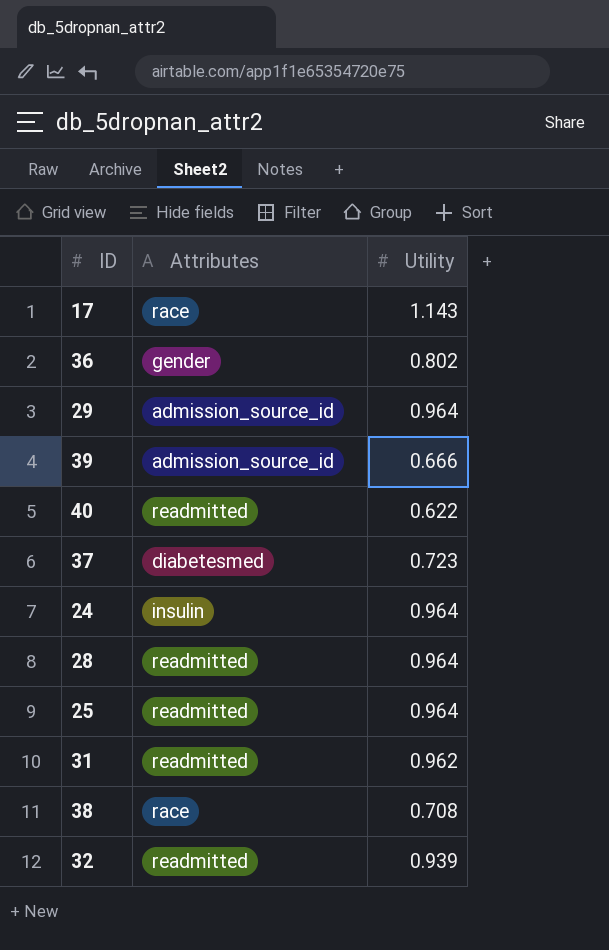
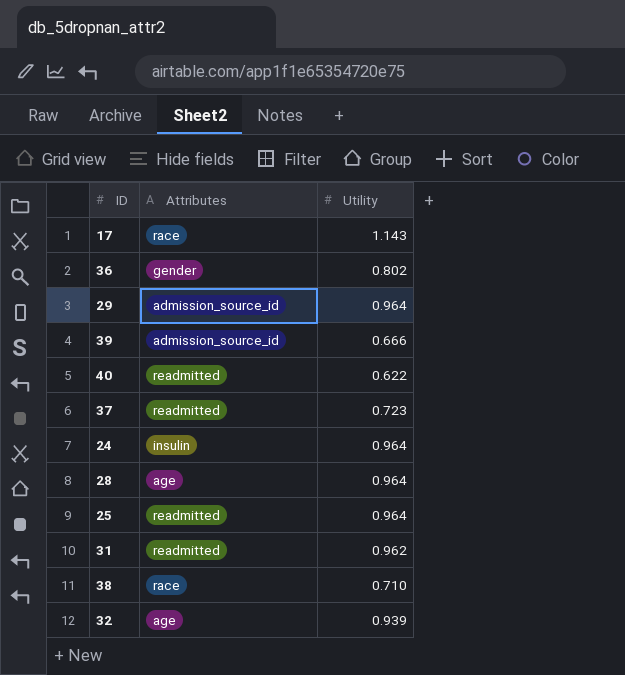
37 | Attributes: diabetesmed -> readmitted
28 | Attributes: readmitted -> age
38 | Utility: 0.708 -> 0.710
32 | Attributes: readmitted -> age

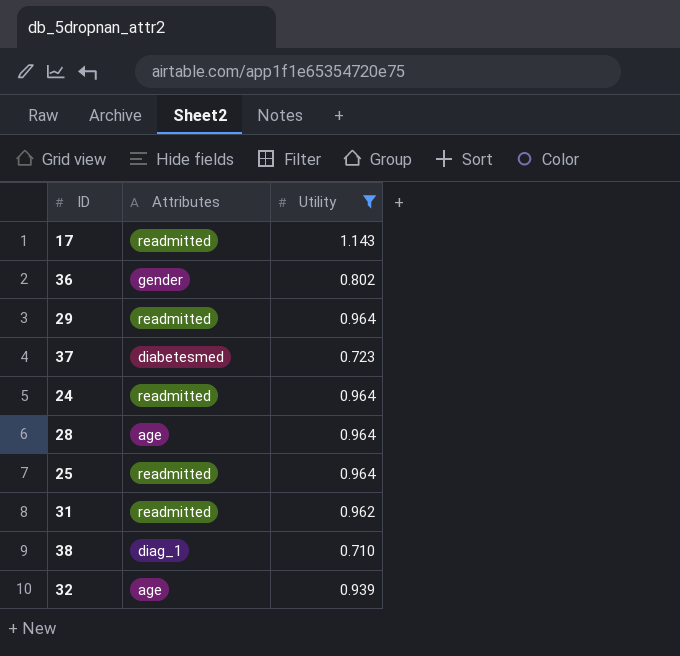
filter: none -> Utility >= 0.710
17 | Attributes: race -> readmitted
29 | Attributes: admission_source_id -> readmitted
37 | Attributes: readmitted -> diabetesmed
24 | Attributes: insulin -> readmitted
38 | Attributes: race -> diag_1

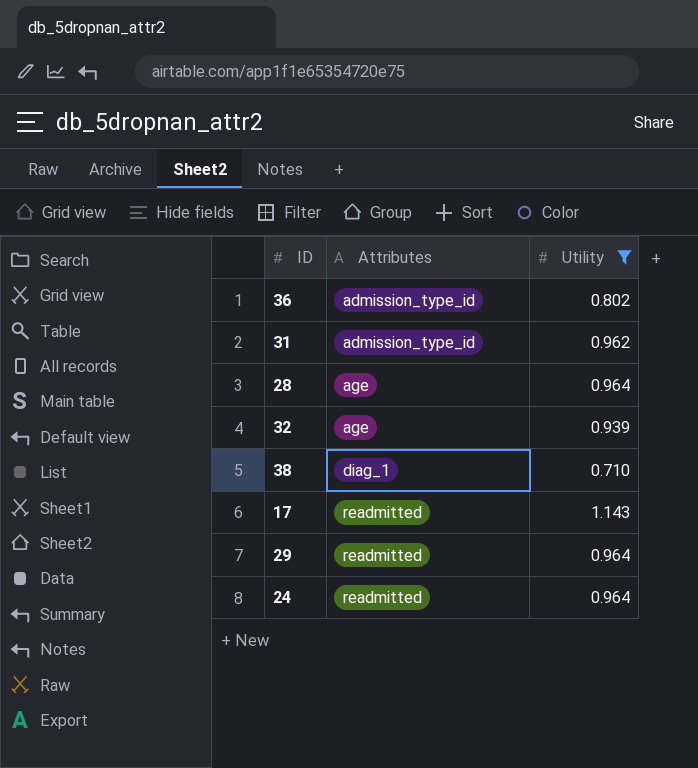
row order: none -> Attributes ascending
row 37: diabetesmed | 0.723 -> none
row 25: readmitted | 0.964 -> none
36 | Attributes: gender -> admission_type_id
31 | Attributes: readmitted -> admission_type_id

